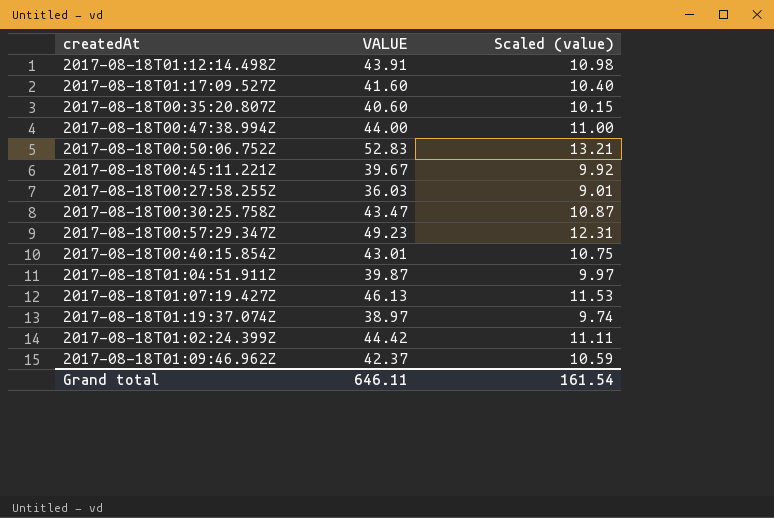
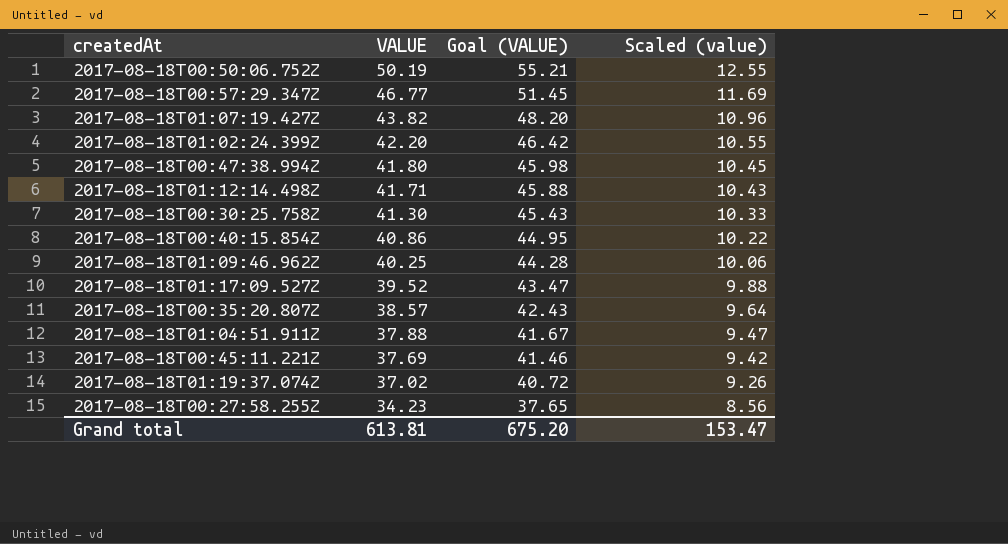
row order: none -> VALUE descending
column Goal (VALUE) | formula: none -> [VALUE] * 1.1
2017-08-18T00:50:06.752Z | VALUE: 52.83 -> 50.19
2017-08-18T00:50:06.752Z | Scaled (value): 13.21 -> 12.55
2017-08-18T00:57:29.347Z | VALUE: 49.23 -> 46.77
2017-08-18T00:57:29.347Z | Scaled (value): 12.31 -> 11.69
2017-08-18T01:07:19.427Z | VALUE: 46.13 -> 43.82
2017-08-18T01:07:19.427Z | Scaled (value): 11.53 -> 10.96
2017-08-18T01:02:24.399Z | VALUE: 44.42 -> 42.20
2017-08-18T01:02:24.399Z | Scaled (value): 11.11 -> 10.55
2017-08-18T00:47:38.994Z | VALUE: 44.00 -> 41.80
2017-08-18T00:47:38.994Z | Scaled (value): 11.00 -> 10.45
2017-08-18T01:12:14.498Z | VALUE: 43.91 -> 41.71
2017-08-18T01:12:14.498Z | Scaled (value): 10.98 -> 10.43
2017-08-18T00:30:25.758Z | VALUE: 43.47 -> 41.30
2017-08-18T00:30:25.758Z | Scaled (value): 10.87 -> 10.33
2017-08-18T00:40:15.854Z | VALUE: 43.01 -> 40.86
2017-08-18T00:40:15.854Z | Scaled (value): 10.75 -> 10.22
2017-08-18T01:09:46.962Z | VALUE: 42.37 -> 40.25
2017-08-18T01:09:46.962Z | Scaled (value): 10.59 -> 10.06
2017-08-18T01:17:09.527Z | VALUE: 41.60 -> 39.52
2017-08-18T01:17:09.527Z | Scaled (value): 10.40 -> 9.88
2017-08-18T00:35:20.807Z | VALUE: 40.60 -> 38.57
2017-08-18T00:35:20.807Z | Scaled (value): 10.15 -> 9.64
2017-08-18T01:04:51.911Z | VALUE: 39.87 -> 37.88
2017-08-18T01:04:51.911Z | Scaled (value): 9.97 -> 9.47
2017-08-18T00:45:11.221Z | VALUE: 39.67 -> 37.69
2017-08-18T00:45:11.221Z | Scaled (value): 9.92 -> 9.42
2017-08-18T01:19:37.074Z | VALUE: 38.97 -> 37.02
2017-08-18T01:19:37.074Z | Scaled (value): 9.74 -> 9.26
2017-08-18T00:27:58.255Z | VALUE: 36.03 -> 34.23
2017-08-18T00:27:58.255Z | Scaled (value): 9.01 -> 8.56
Grand total | VALUE: 646.11 -> 613.81
Grand total | Scaled (value): 161.54 -> 153.47

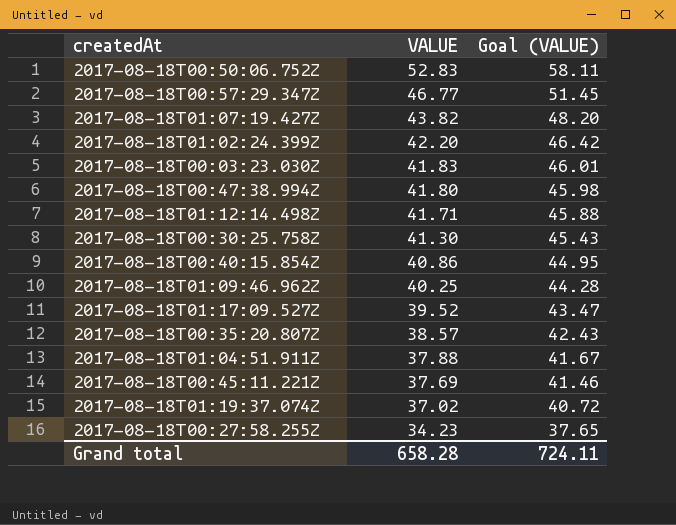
column Scaled (value) | formula: [VALUE] * 0.25 -> none
2017-08-18T00:50:06.752Z | VALUE: 50.19 -> 52.83
2017-08-18T00:50:06.752Z | Goal (VALUE): 55.21 -> 58.11
row 2017-08-18T00:03:23.030Z: none -> 41.83 | 46.01
Grand total | VALUE: 613.81 -> 658.28
Grand total | Goal (VALUE): 675.20 -> 724.11

